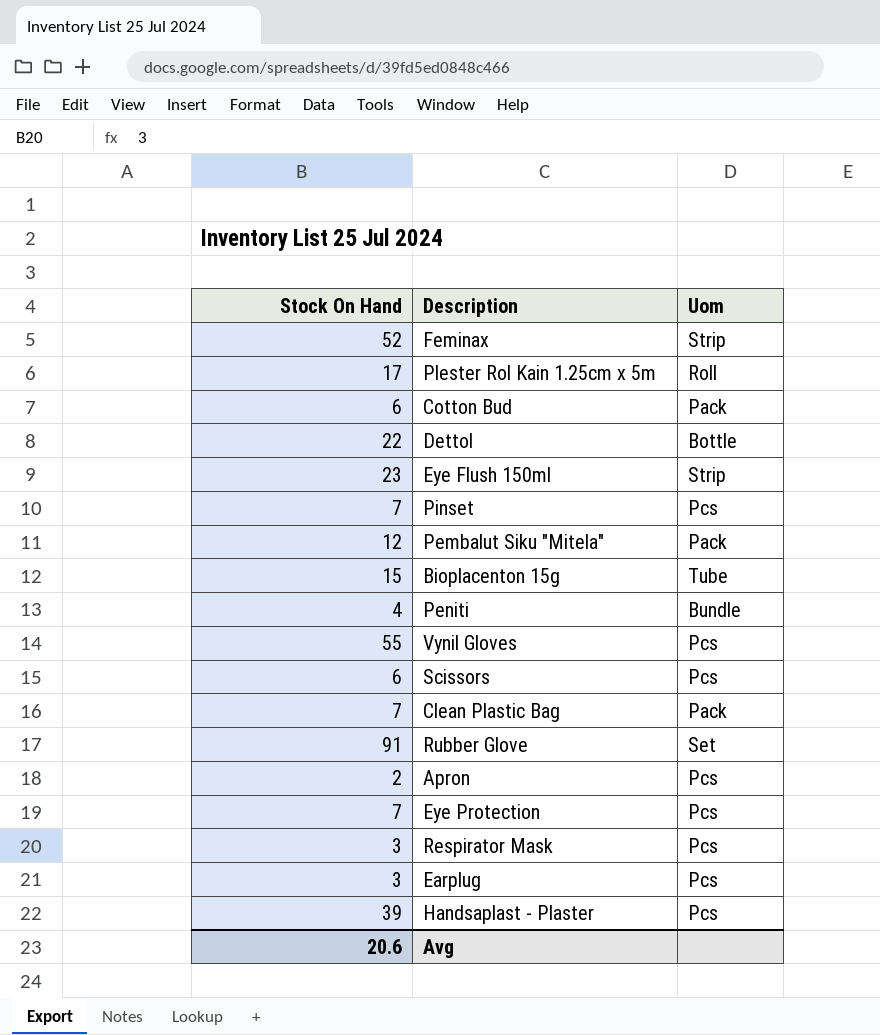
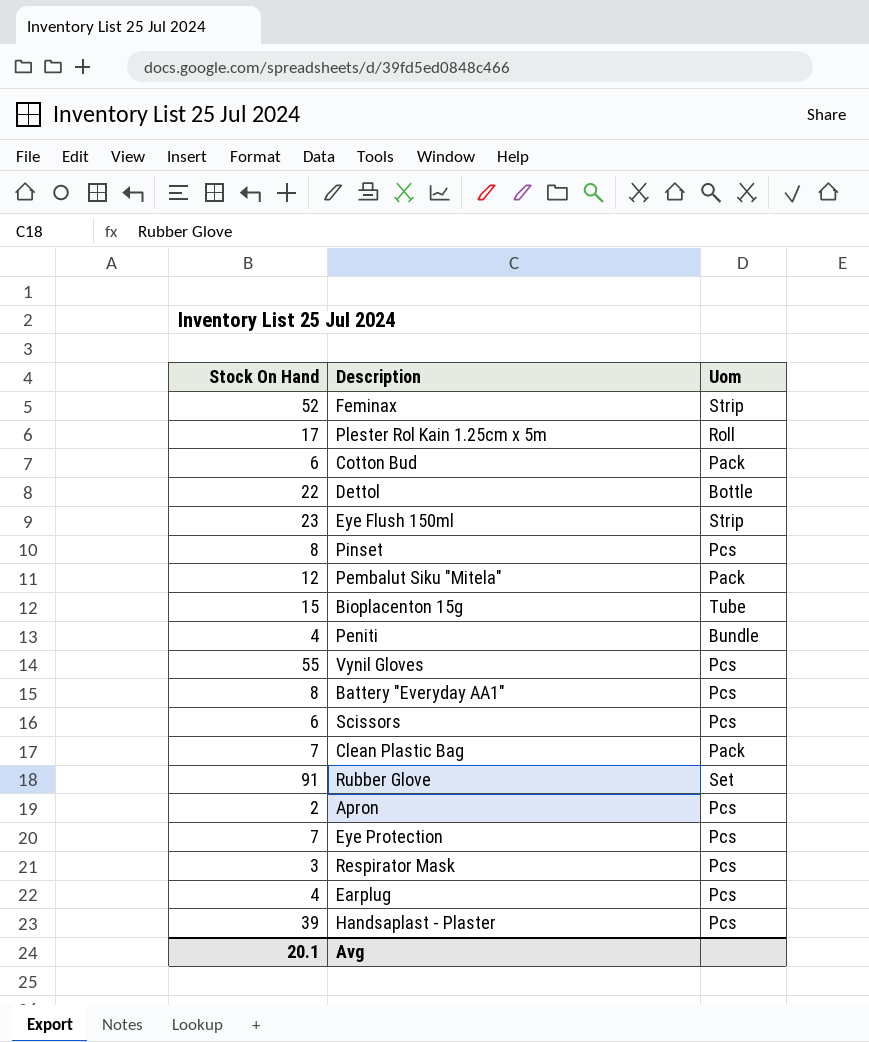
Pinset | Stock On Hand: 7 -> 8
row Battery "Everyday AA1": none -> 8 | Pcs
Earplug | Stock On Hand: 3 -> 4
Avg | Stock On Hand: 20.6 -> 20.1

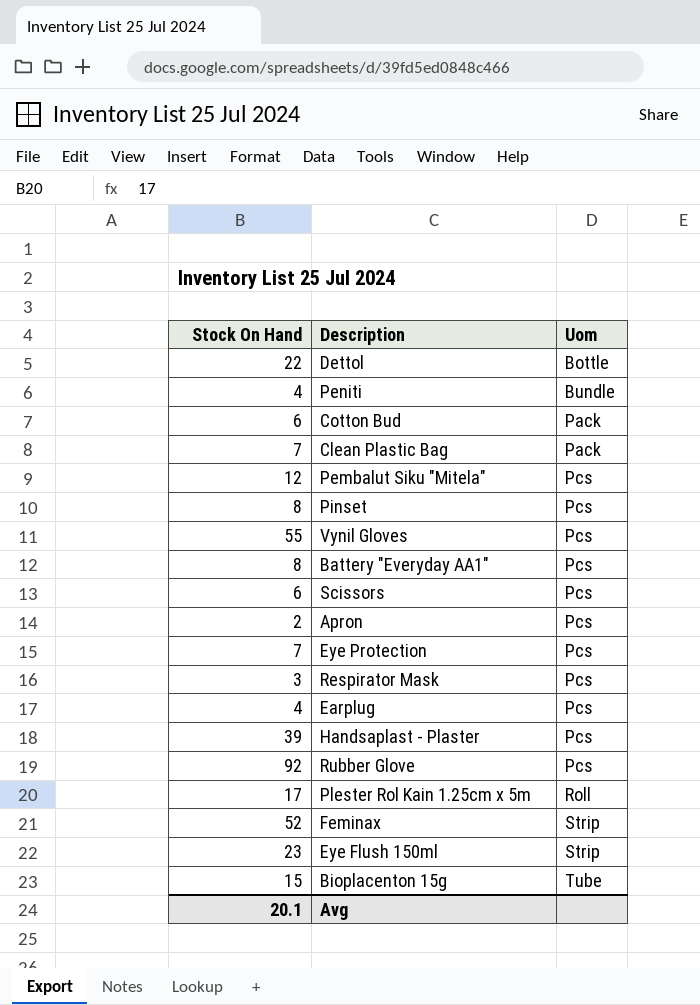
row order: none -> Uom ascending
Pembalut Siku "Mitela" | Uom: Pack -> Pcs
Rubber Glove | Stock On Hand: 91 -> 92
Rubber Glove | Uom: Set -> Pcs

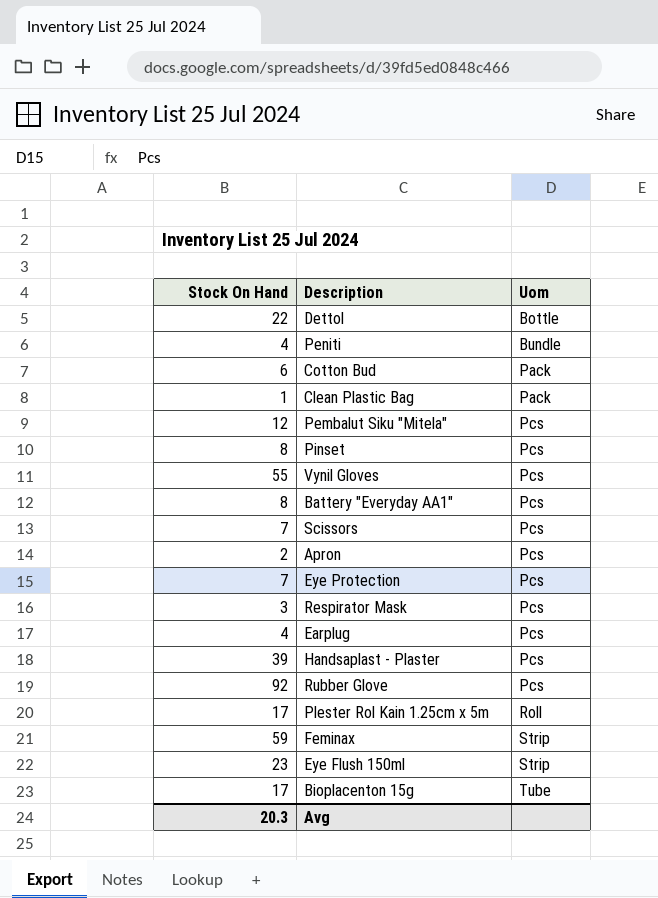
Clean Plastic Bag | Stock On Hand: 7 -> 1
Scissors | Stock On Hand: 6 -> 7
Feminax | Stock On Hand: 52 -> 59
Bioplacenton 15g | Stock On Hand: 15 -> 17
Avg | Stock On Hand: 20.1 -> 20.3

